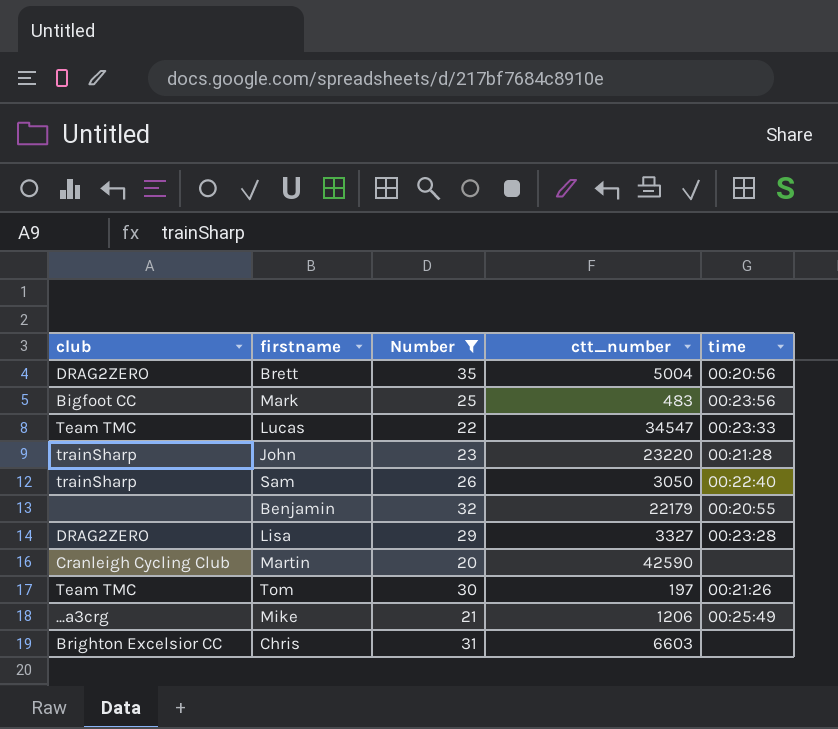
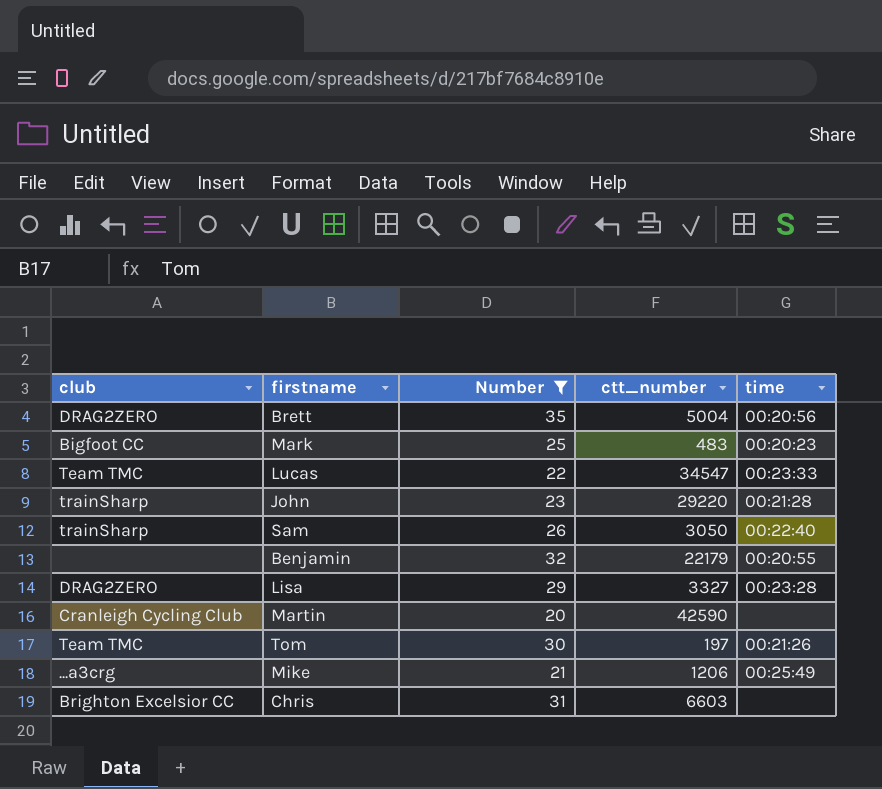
Mark | time: 00:23:56 -> 00:20:23
John | ctt_number: 23220 -> 29220

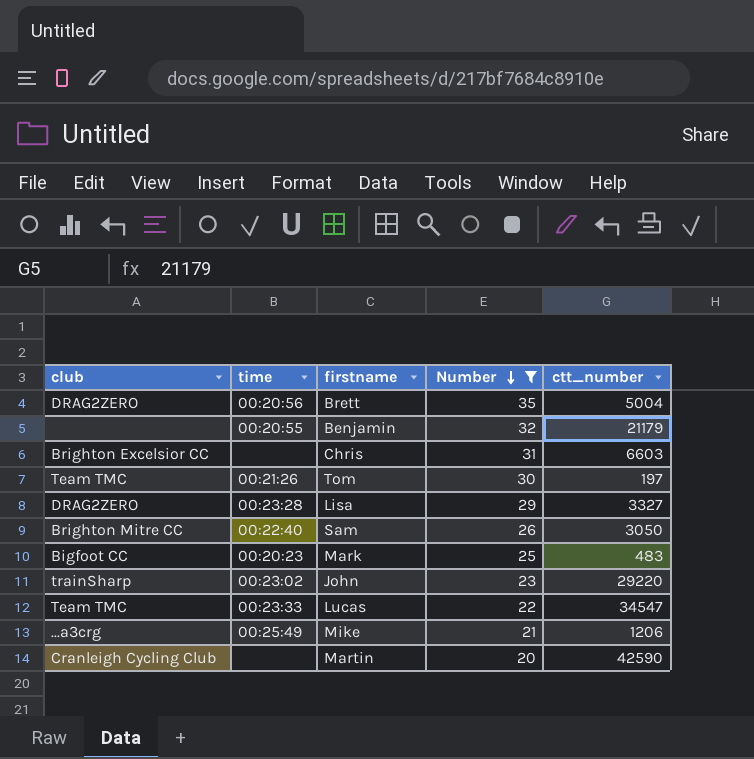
row order: none -> Number descending
column time | position: 5 -> 2
Benjamin | ctt_number: 22179 -> 21179
Sam | club: trainSharp -> Brighton Mitre CC
John | time: 00:21:28 -> 00:23:02

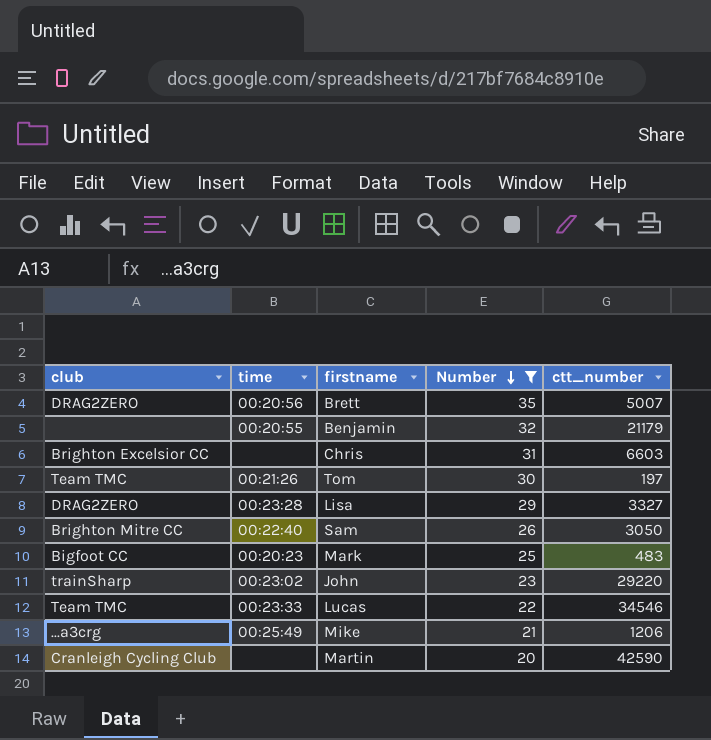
Brett | ctt_number: 5004 -> 5007
Lucas | ctt_number: 34547 -> 34546

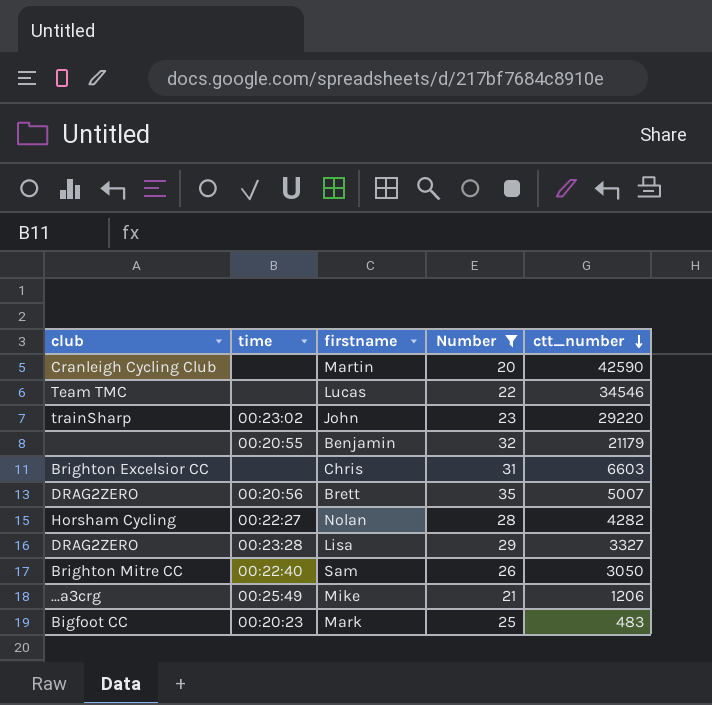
row order: Number descending -> ctt_number descending
row Tom: Team TMC | 00:21:26 | 30 | 197 -> none
Lucas | time: 00:23:33 -> none
row Nolan: none -> Horsham Cycling | 00:22:27 | 28 | 4282

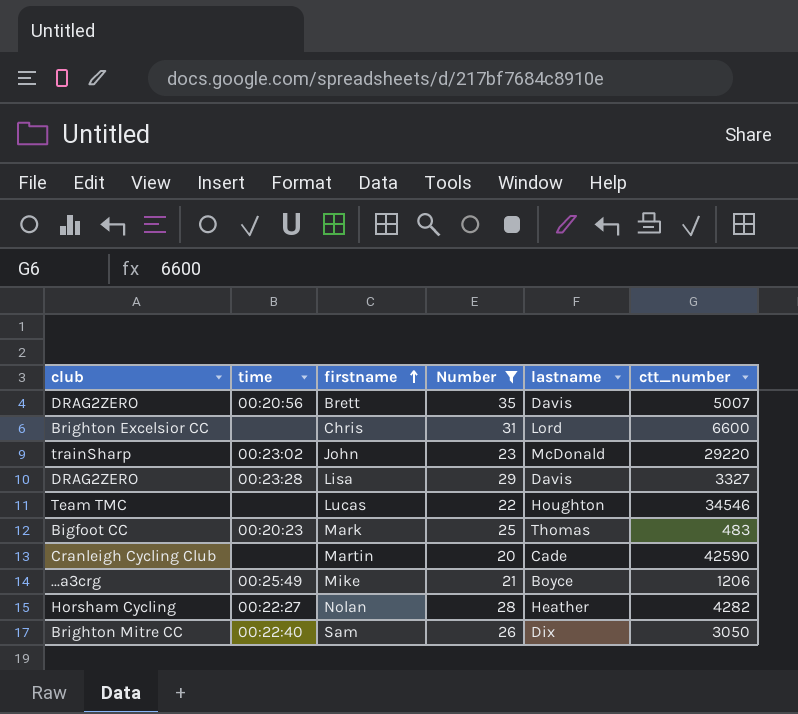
row order: ctt_number descending -> firstname ascending
column lastname | position: none -> 5
row Benjamin: none | 00:20:55 | 32 | 21179 -> none
Chris | ctt_number: 6603 -> 6600

